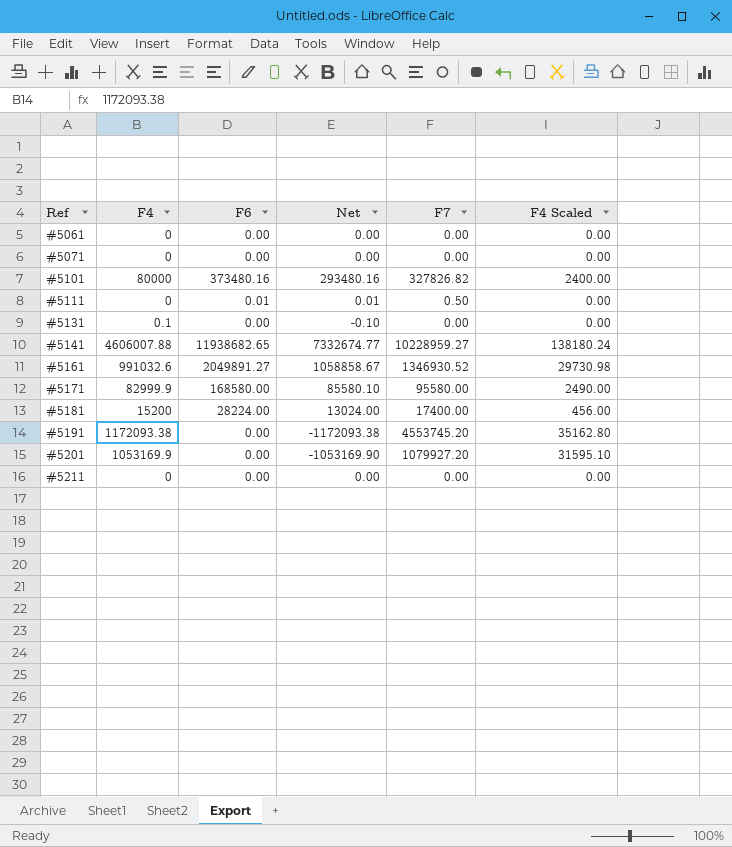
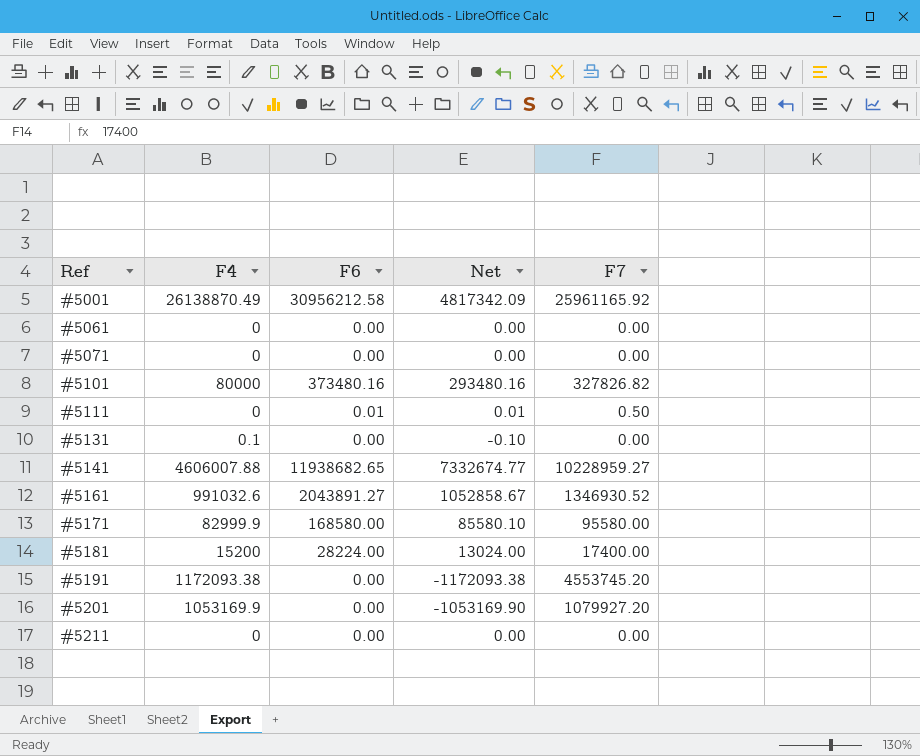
column F4 Scaled | formula: [F4] * 0.03 -> none
row #5001: none -> 26138870.49 | 30956212.58 | 4817342.09 | 25961165.92
#5161 | F6: 2049891.27 -> 2043891.27
#5161 | Net: 1058858.67 -> 1052858.67

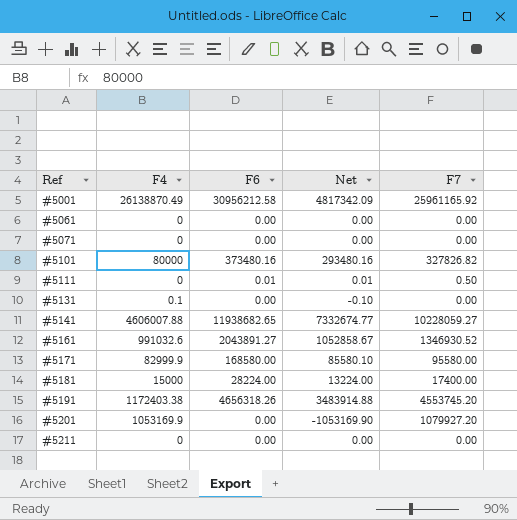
#5141 | F7: 10228959.27 -> 10228059.27
#5181 | F4: 15200 -> 15000
#5181 | Net: 13024.00 -> 13224.00
#5191 | F4: 1172093.38 -> 1172403.38
#5191 | F6: 0.00 -> 4656318.26
#5191 | Net: -1172093.38 -> 3483914.88

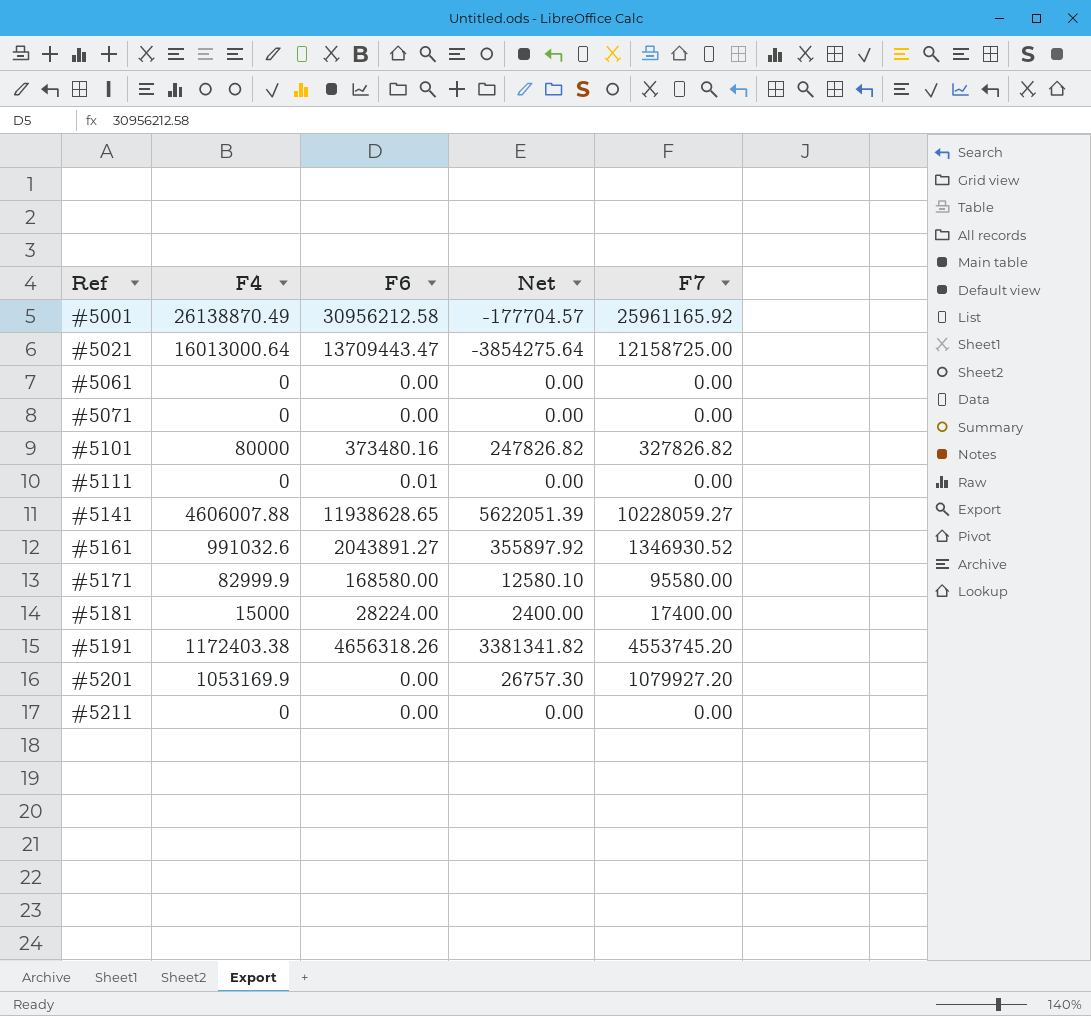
column Net | formula: [F6] - [F4] -> [F7] - [F4]
row #5131: 0.1 | 0.00 | -0.10 | 0.00 -> none
row #5021: none -> 16013000.64 | 13709443.47 | -3854275.64 | 12158725.00
#5111 | F7: 0.50 -> 0.00
#5141 | F6: 11938682.65 -> 11938628.65

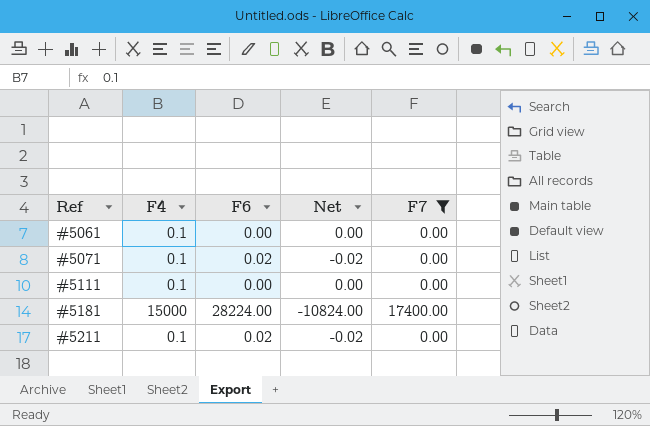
filter: none -> F7 <= 17400.00
column Net | formula: [F7] - [F4] -> [F7] - [F6]
#5061 | F4: 0 -> 0.1
#5071 | F4: 0 -> 0.1
#5071 | F6: 0.00 -> 0.02
#5111 | F4: 0 -> 0.1
#5111 | F6: 0.01 -> 0.00
#5211 | F4: 0 -> 0.1
#5211 | F6: 0.00 -> 0.02

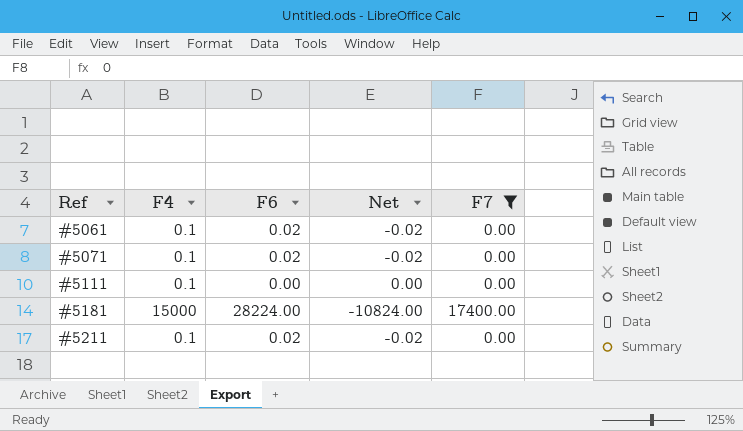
#5061 | F6: 0.00 -> 0.02
#5061 | Net: 0.00 -> -0.02

